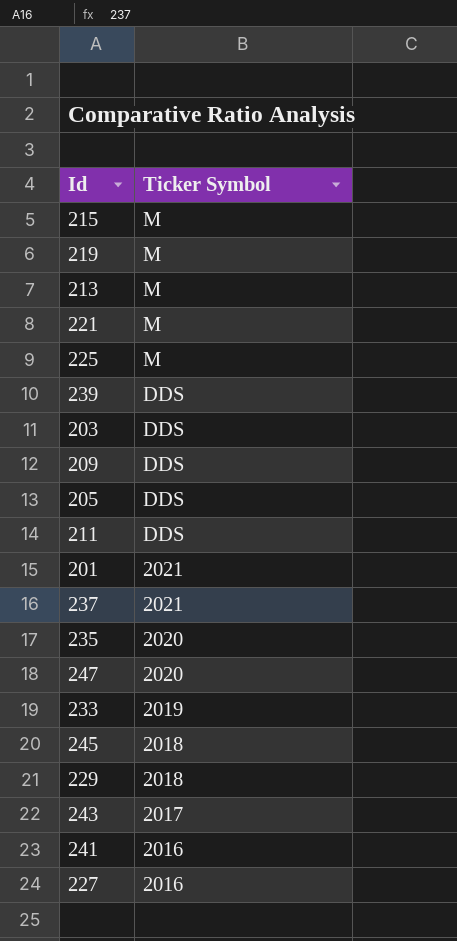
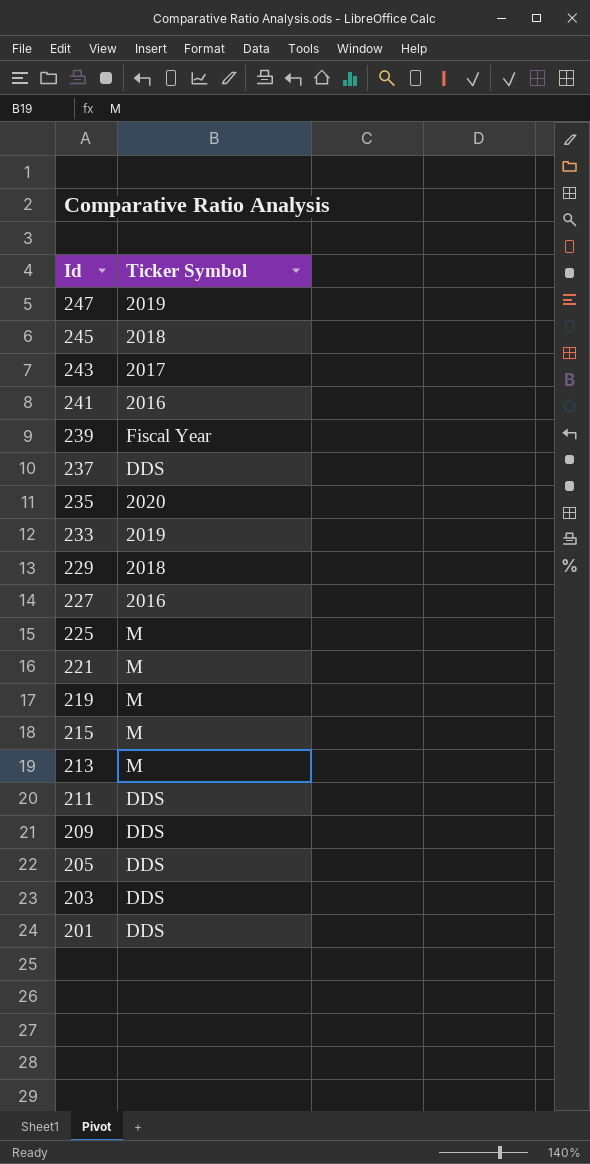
row order: Ticker Symbol descending -> Id descending
247 | Ticker Symbol: 2020 -> 2019
239 | Ticker Symbol: DDS -> Fiscal Year
237 | Ticker Symbol: 2021 -> DDS
201 | Ticker Symbol: 2021 -> DDS

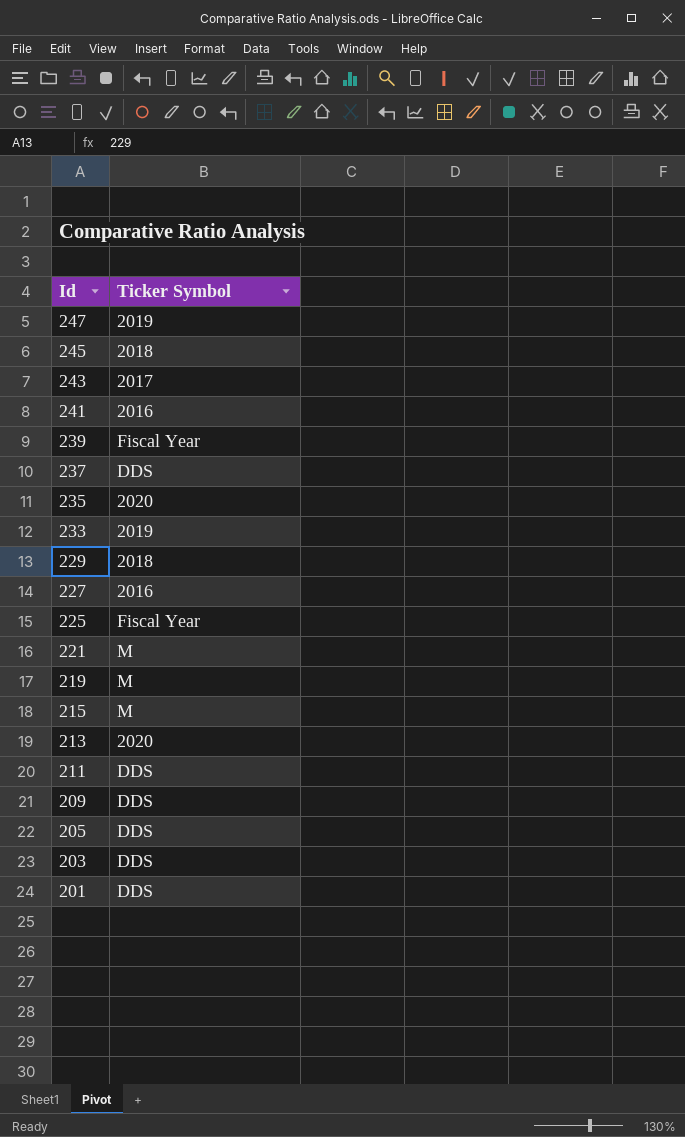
225 | Ticker Symbol: M -> Fiscal Year
213 | Ticker Symbol: M -> 2020

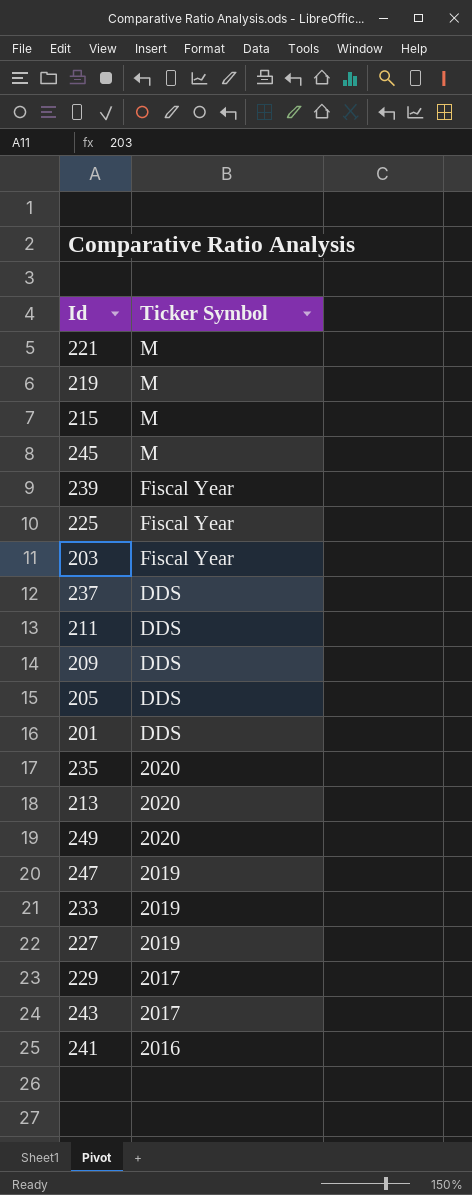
row order: Id descending -> Ticker Symbol descending
245 | Ticker Symbol: 2018 -> M
203 | Ticker Symbol: DDS -> Fiscal Year
row 249: none -> 2020
227 | Ticker Symbol: 2016 -> 2019
229 | Ticker Symbol: 2018 -> 2017

